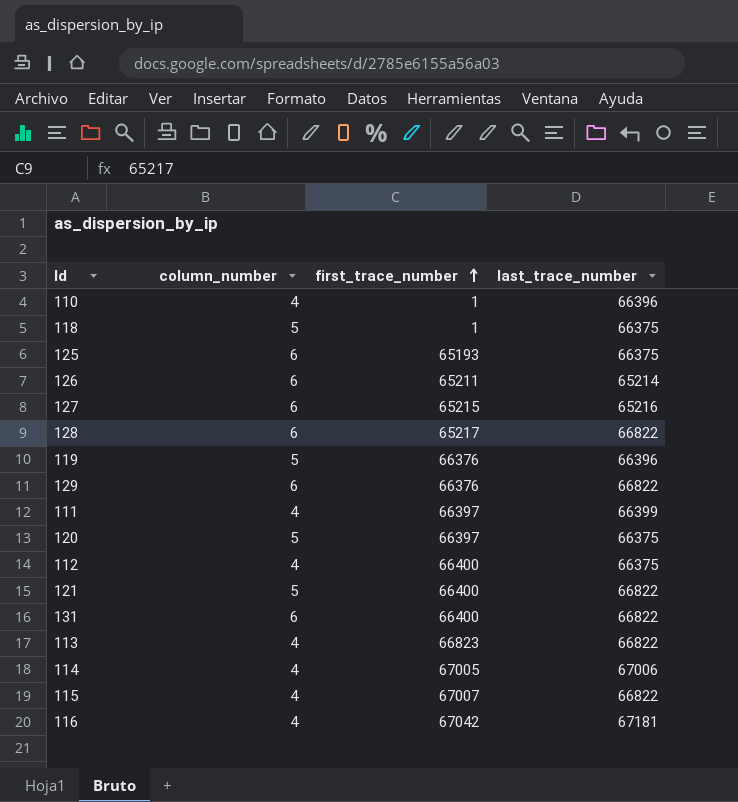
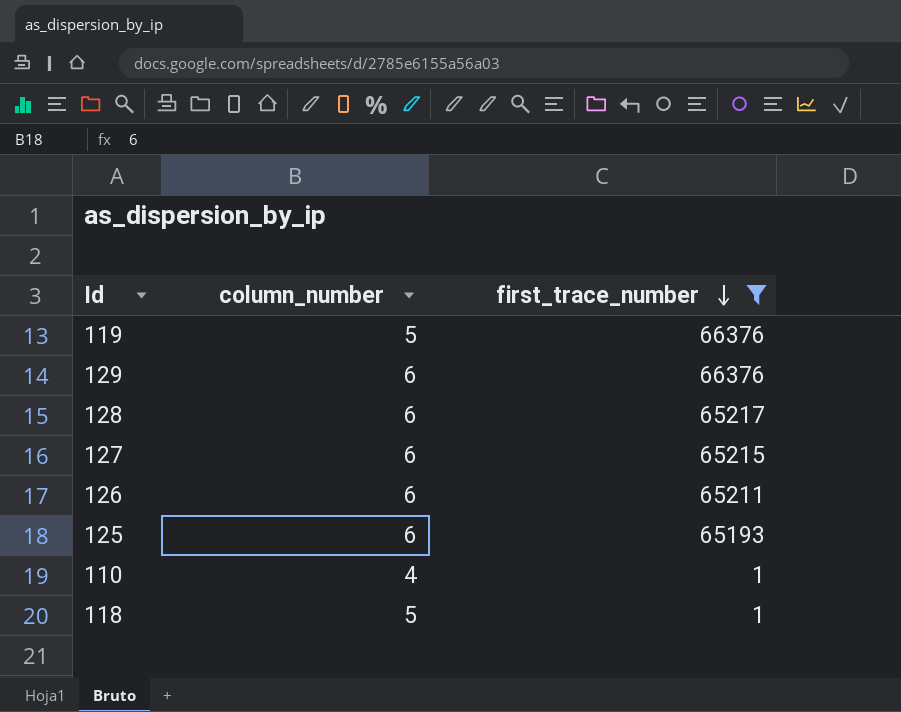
filter: none -> first_trace_number <= 66376
row order: first_trace_number ascending -> first_trace_number descending
column last_trace_number | position: 4 -> none

